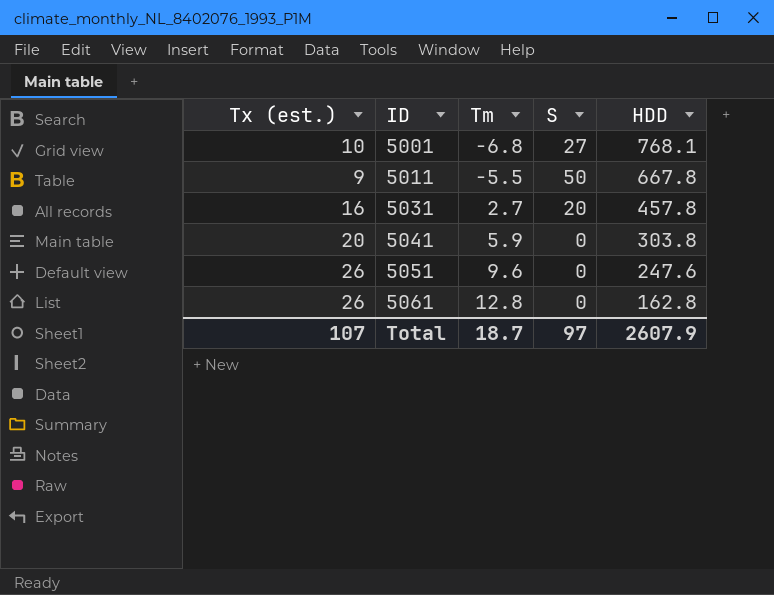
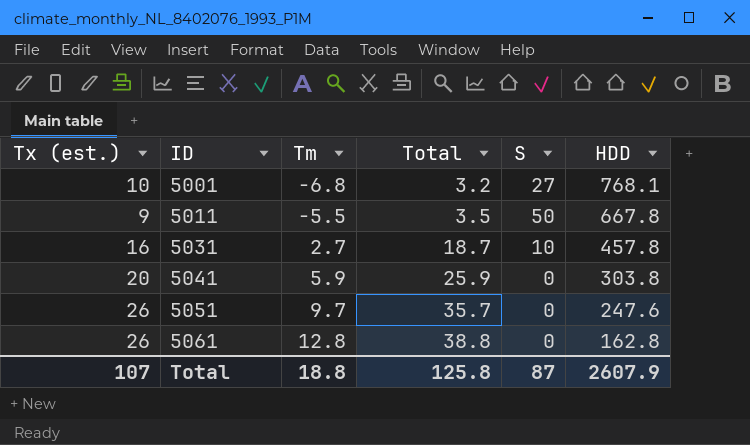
column Total | formula: none -> [Tx (est.)] + [Tm]
5031 | S: 20 -> 10
5051 | Tm: 9.6 -> 9.7
Total | Tm: 18.7 -> 18.8
Total | S: 97 -> 87

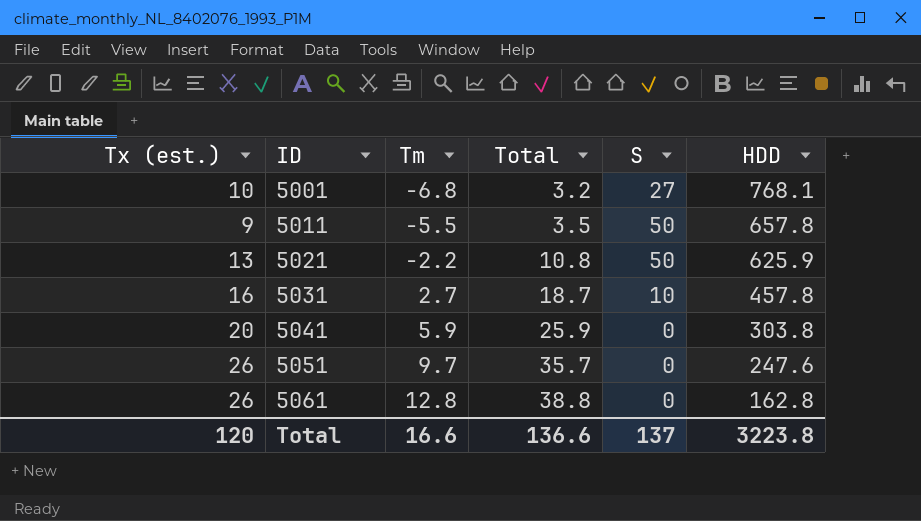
5011 | HDD: 667.8 -> 657.8
row 5021: none -> 13 | -2.2 | 10.8 | 50 | 625.9
Total | Tx (est.): 107 -> 120
Total | Tm: 18.8 -> 16.6
Total | Total: 125.8 -> 136.6
Total | S: 87 -> 137
Total | HDD: 2607.9 -> 3223.8

